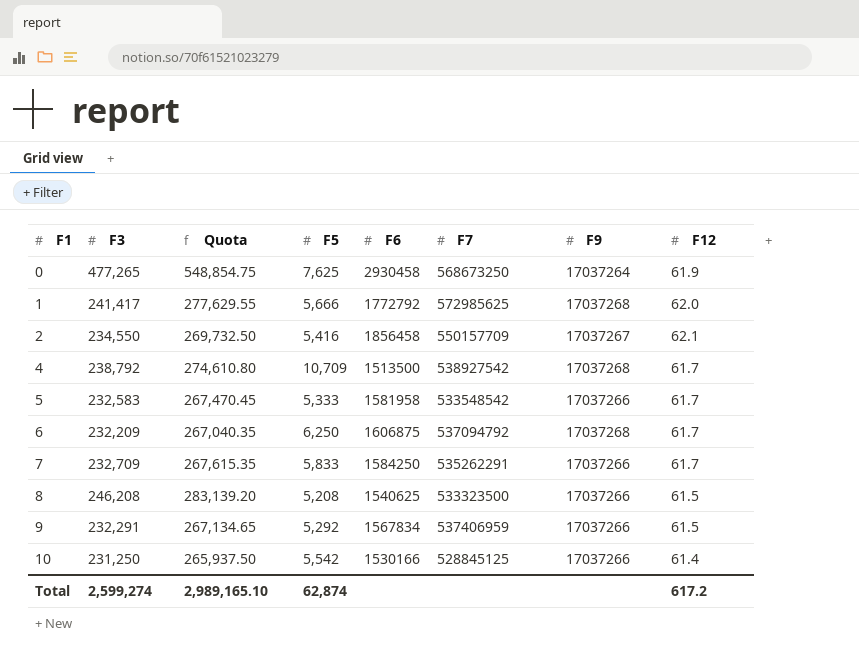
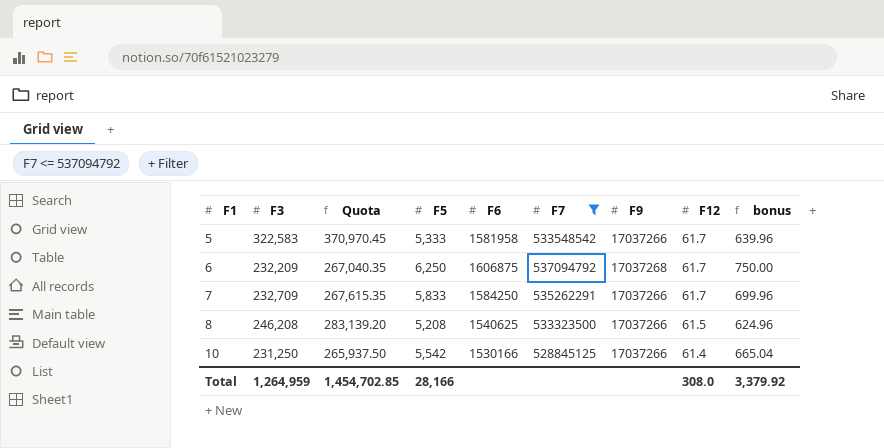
filter: none -> F7 <= 537094792
column bonus | formula: none -> [F5] * 0.12
5 | F3: 232,583 -> 322,583
5 | Quota: 267,470.45 -> 370,970.45
Total | F3: 2,599,274 -> 1,264,959
Total | Quota: 2,989,165.10 -> 1,454,702.85
Total | F5: 62,874 -> 28,166
Total | F12: 617.2 -> 308.0

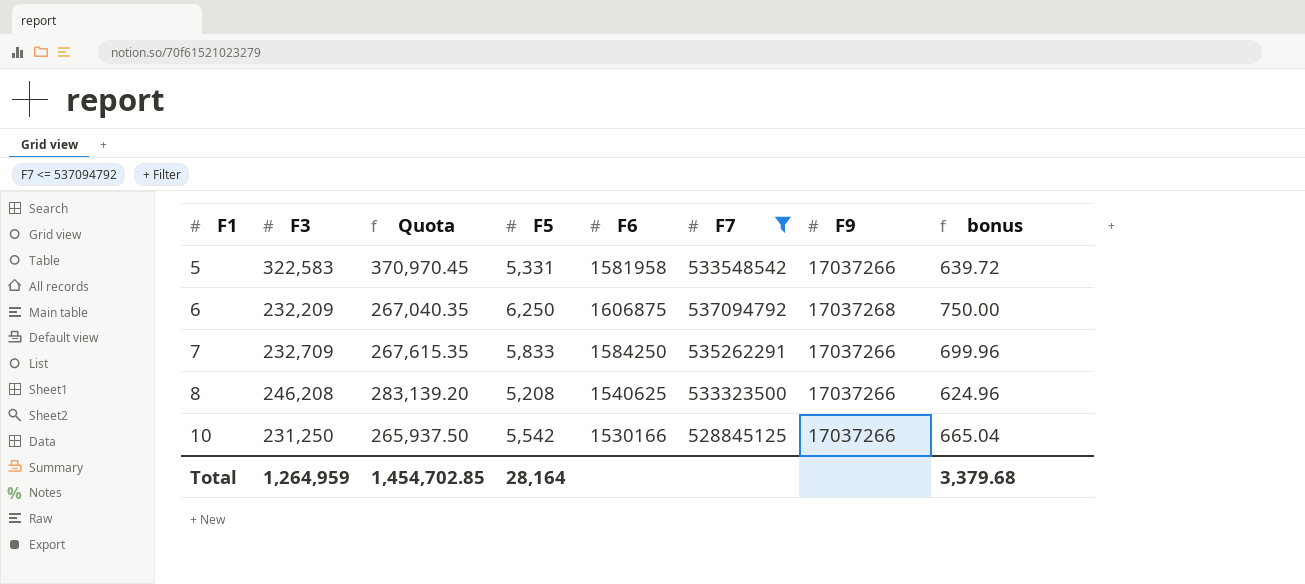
column F12 | position: 8 -> none
5 | F5: 5,333 -> 5,331
5 | bonus: 639.96 -> 639.72
Total | F5: 28,166 -> 28,164
Total | bonus: 3,379.92 -> 3,379.68

